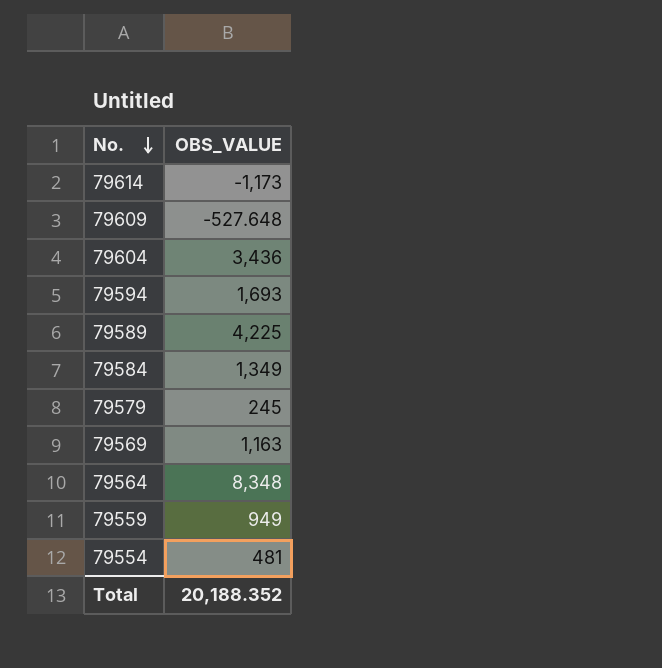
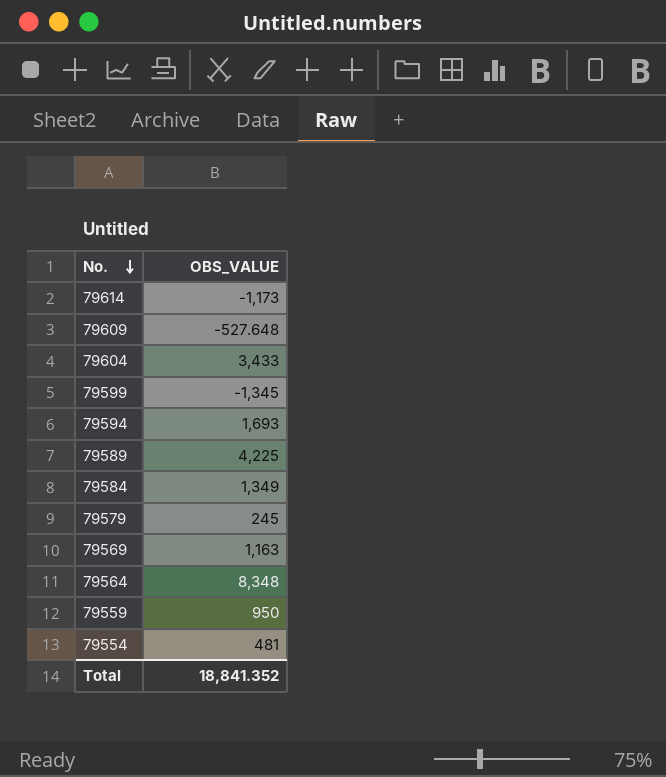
79604 | OBS_VALUE: 3,436 -> 3,433
row 79599: none -> -1,345
79559 | OBS_VALUE: 949 -> 950
Total | OBS_VALUE: 20,188.352 -> 18,841.352

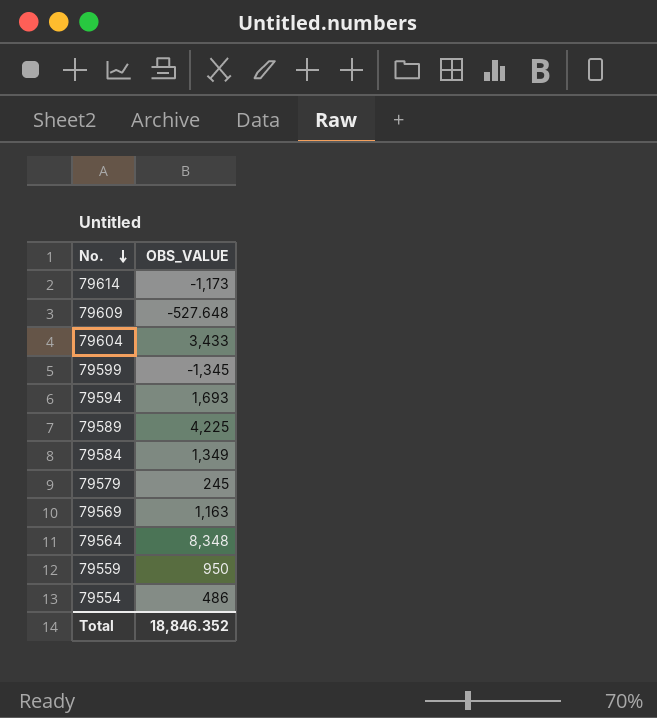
79554 | OBS_VALUE: 481 -> 486
Total | OBS_VALUE: 18,841.352 -> 18,846.352

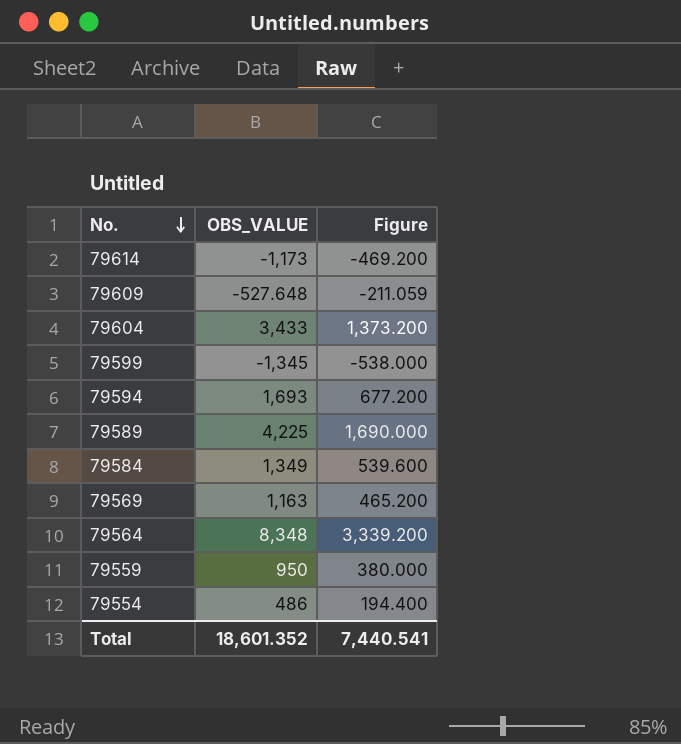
column Figure | formula: none -> [OBS_VALUE] * 0.4
row 79579: 245 -> none
Total | OBS_VALUE: 18,846.352 -> 18,601.352

